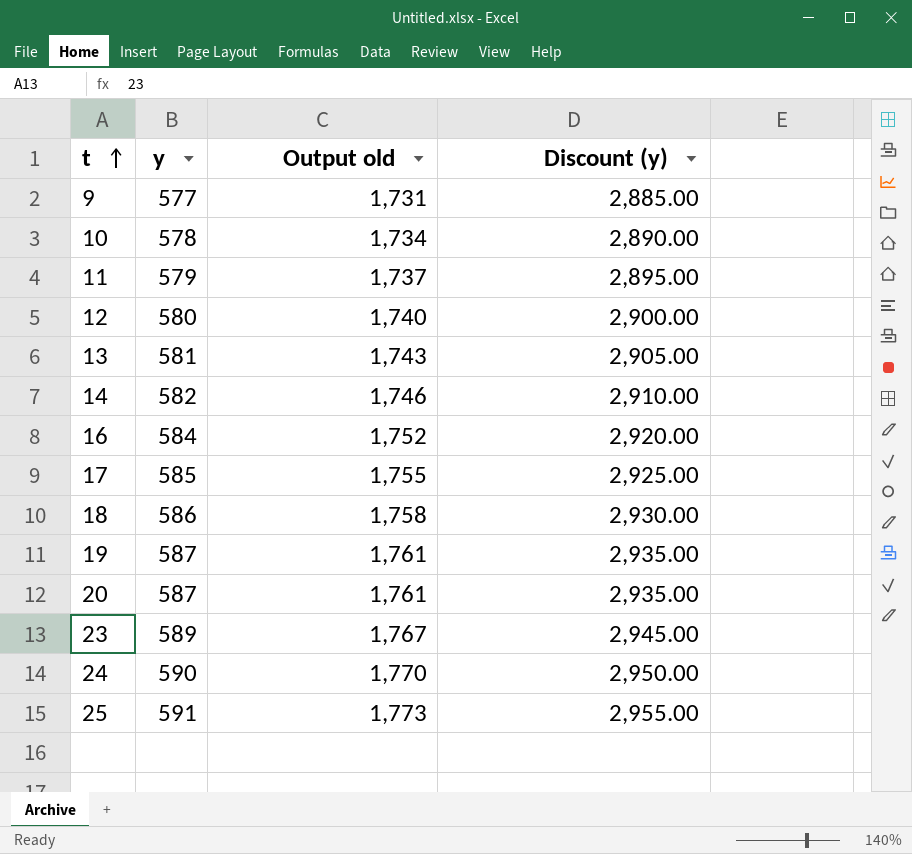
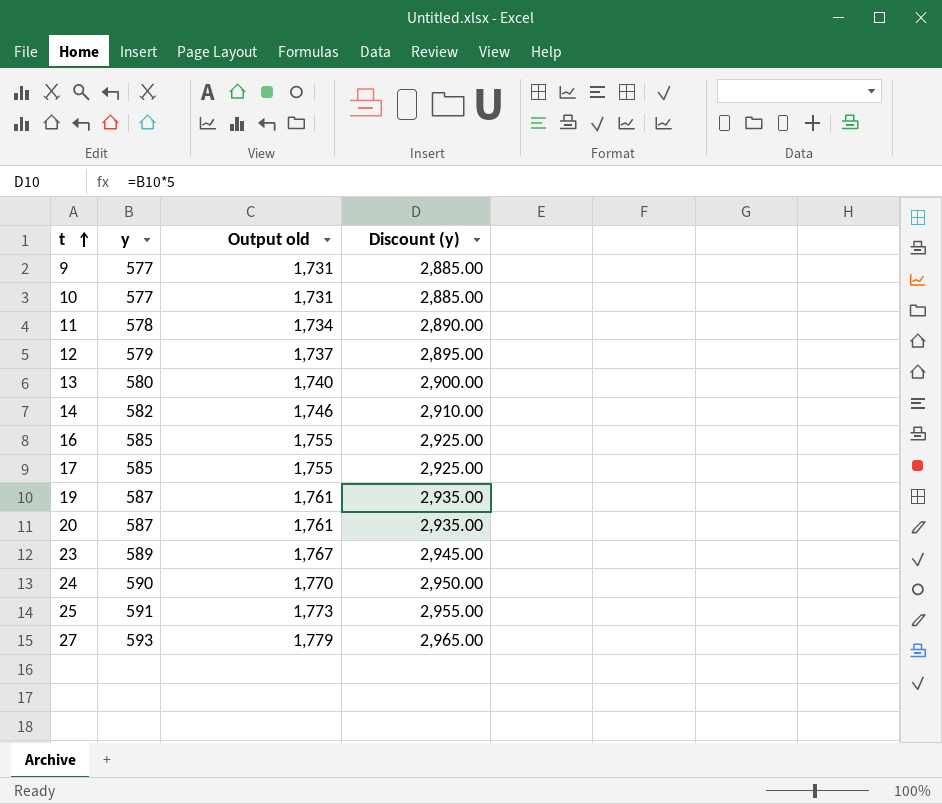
row 18: 586 | 1,758 | 2,930.00 -> none
10 | y: 578 -> 577
10 | Output old: 1,734 -> 1,731
10 | Discount (y): 2,890.00 -> 2,885.00
11 | y: 579 -> 578
11 | Output old: 1,737 -> 1,734
11 | Discount (y): 2,895.00 -> 2,890.00
12 | y: 580 -> 579
12 | Output old: 1,740 -> 1,737
12 | Discount (y): 2,900.00 -> 2,895.00
13 | y: 581 -> 580
13 | Output old: 1,743 -> 1,740
13 | Discount (y): 2,905.00 -> 2,900.00
16 | y: 584 -> 585
16 | Output old: 1,752 -> 1,755
16 | Discount (y): 2,920.00 -> 2,925.00
row 27: none -> 593 | 1,779 | 2,965.00

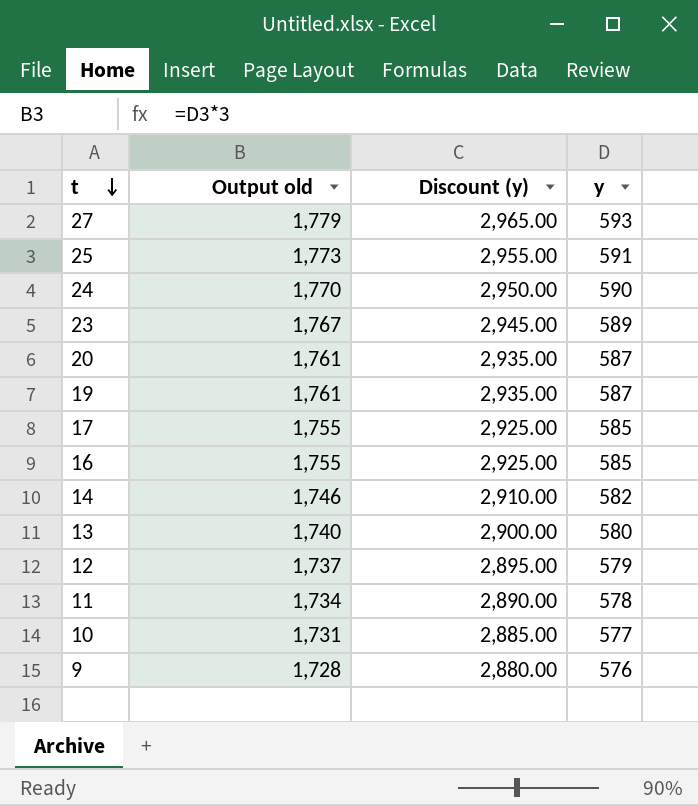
row order: t ascending -> t descending
column y | position: 2 -> 4
9 | Output old: 1,731 -> 1,728
9 | Discount (y): 2,885.00 -> 2,880.00
9 | y: 577 -> 576

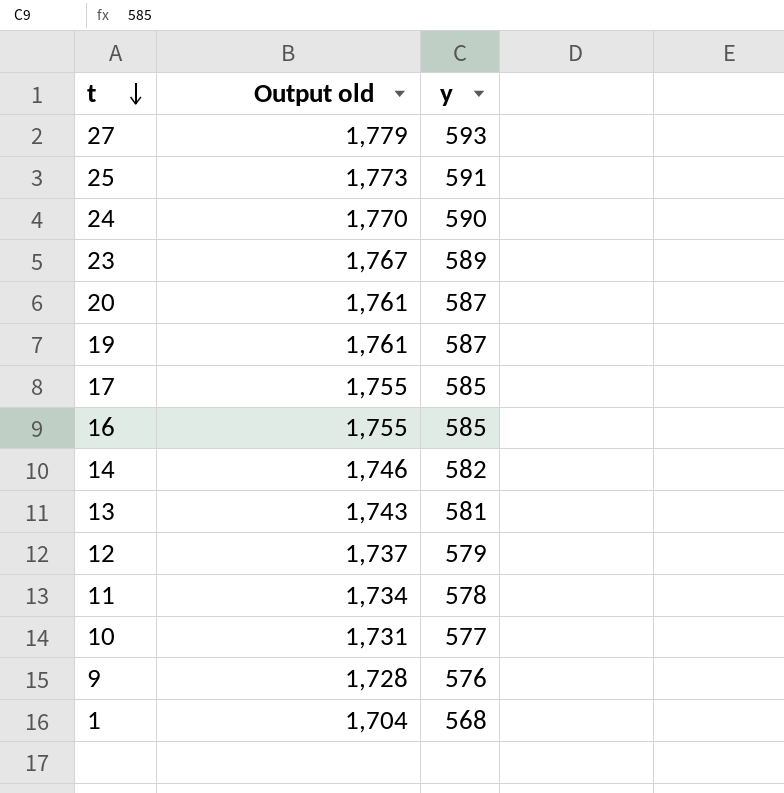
column Discount (y) | formula: [y] * 5 -> none
13 | Output old: 1,740 -> 1,743
13 | y: 580 -> 581
row 1: none -> 1,704 | 568

